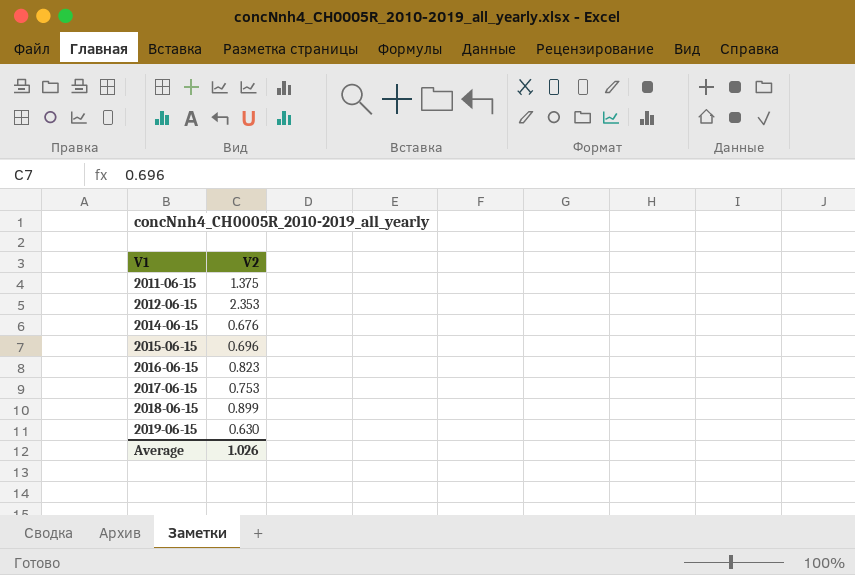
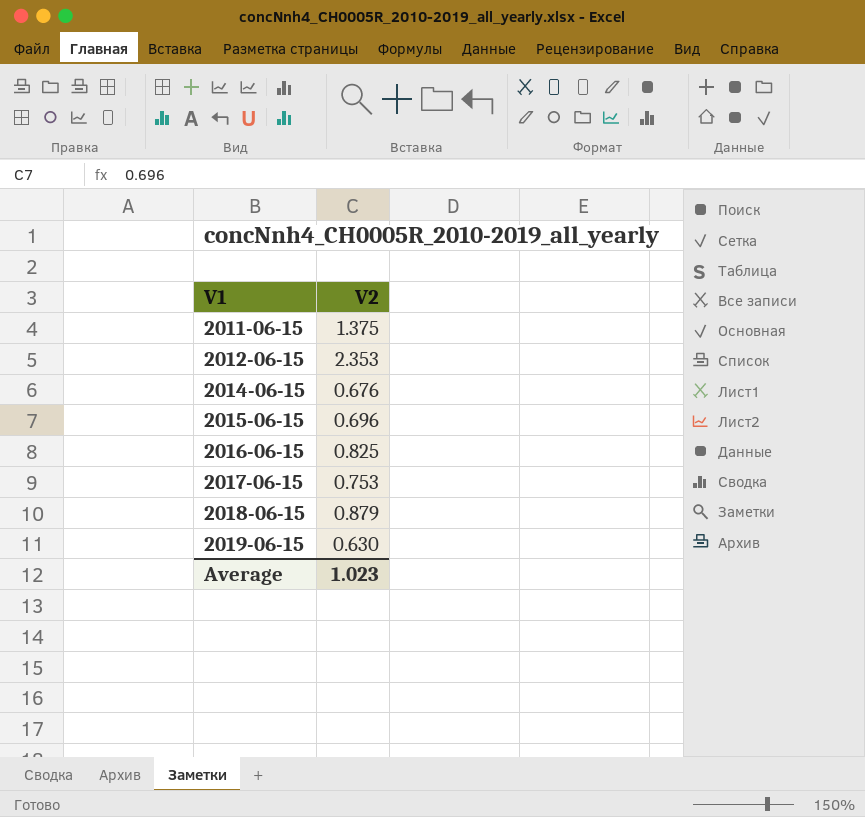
2016-06-15 | V2: 0.823 -> 0.825
2018-06-15 | V2: 0.899 -> 0.879
Average | V2: 1.026 -> 1.023

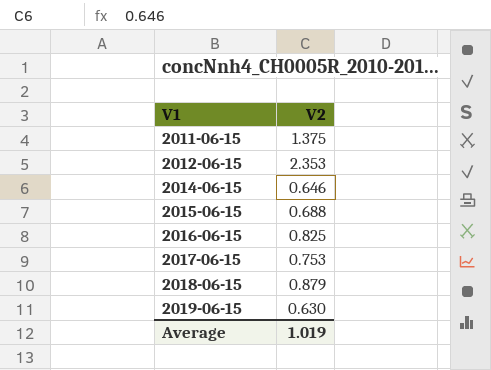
2014-06-15 | V2: 0.676 -> 0.646
2015-06-15 | V2: 0.696 -> 0.688
Average | V2: 1.023 -> 1.019

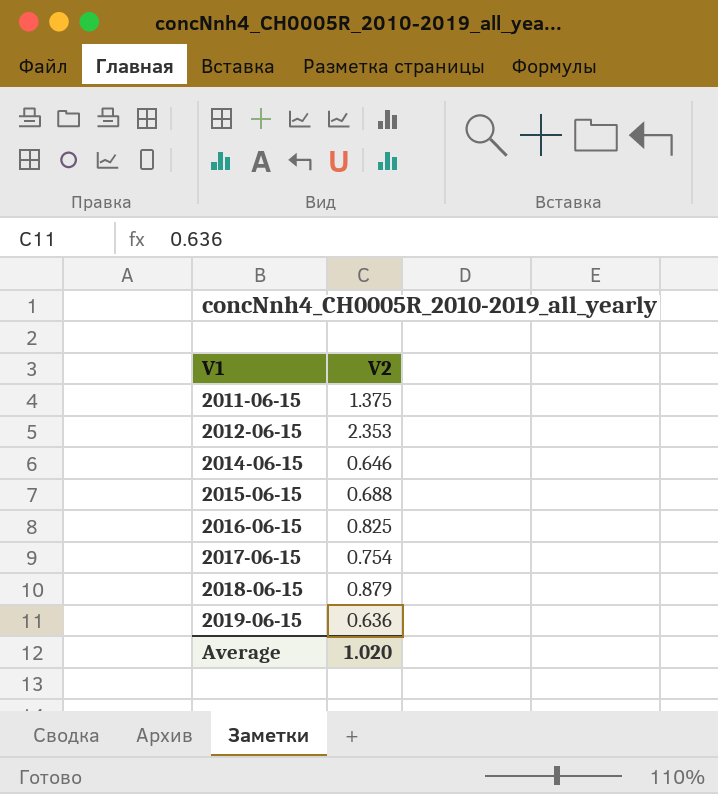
2017-06-15 | V2: 0.753 -> 0.754
2019-06-15 | V2: 0.630 -> 0.636
Average | V2: 1.019 -> 1.020

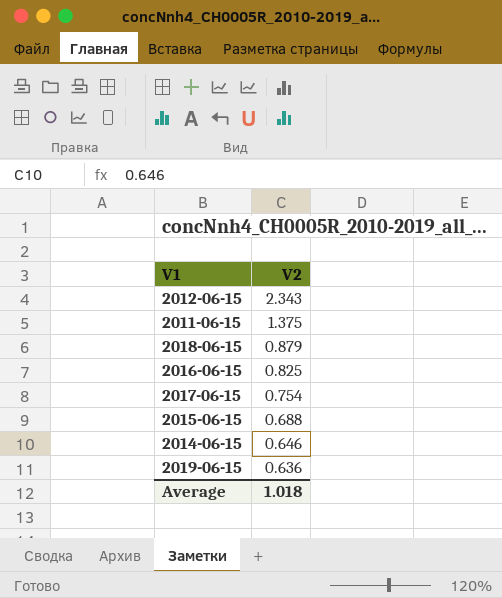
row order: V1 ascending -> V2 descending
2012-06-15 | V2: 2.353 -> 2.343
Average | V2: 1.020 -> 1.018

